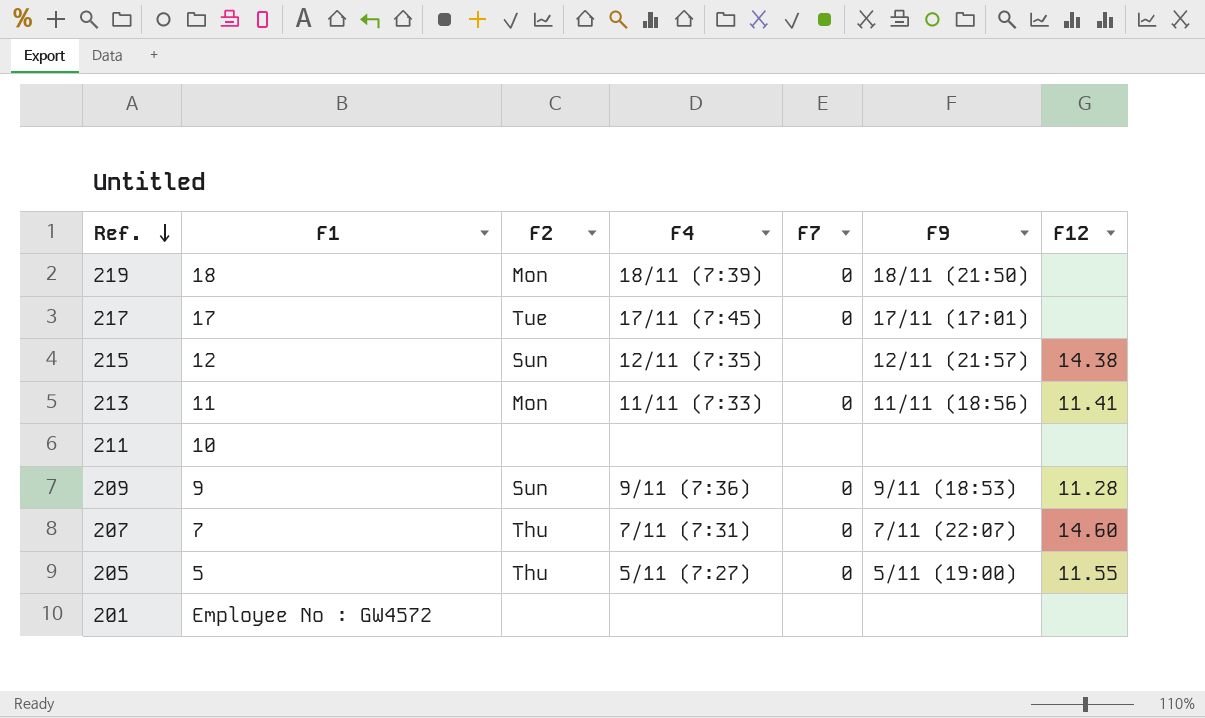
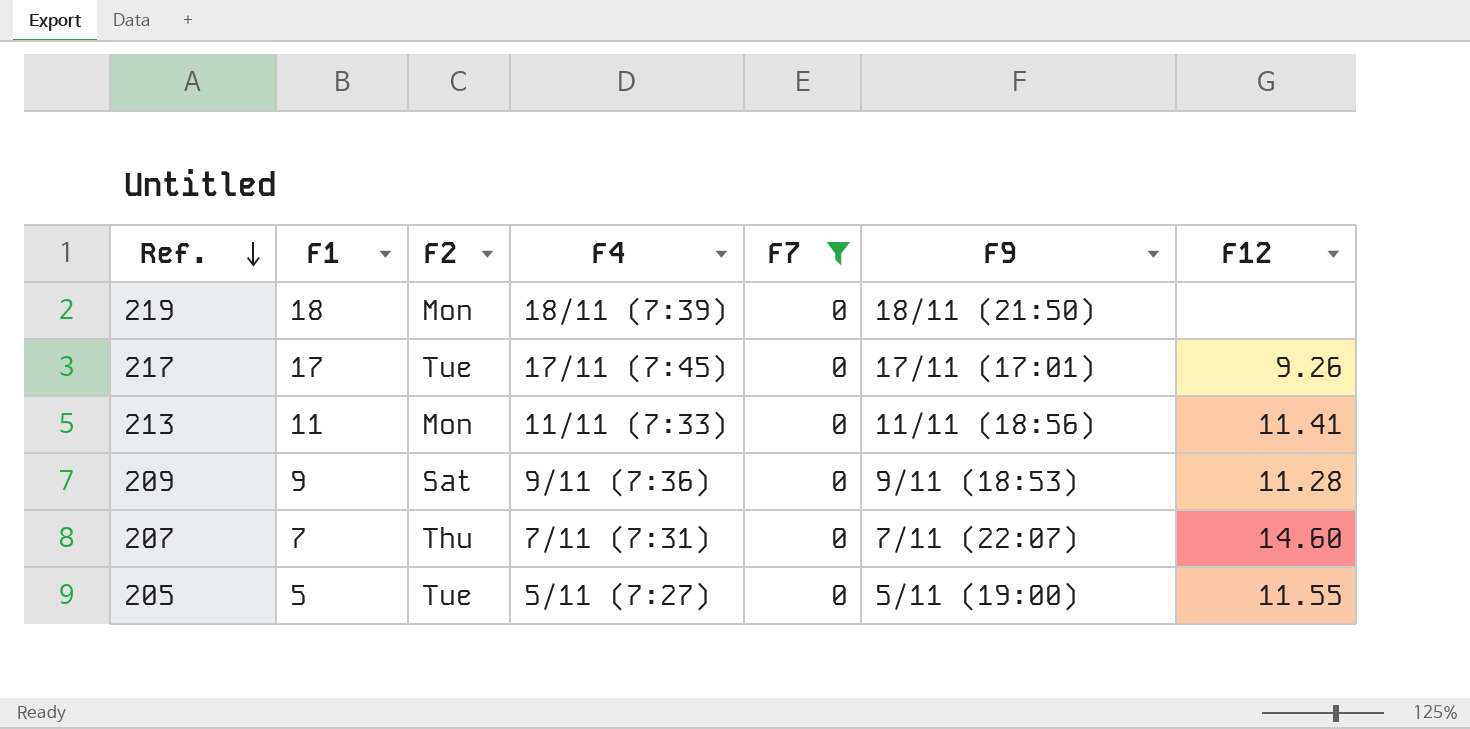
filter: none -> F7 = 0
217 | F12: none -> 9.26
209 | F2: Sun -> Sat
205 | F2: Thu -> Tue

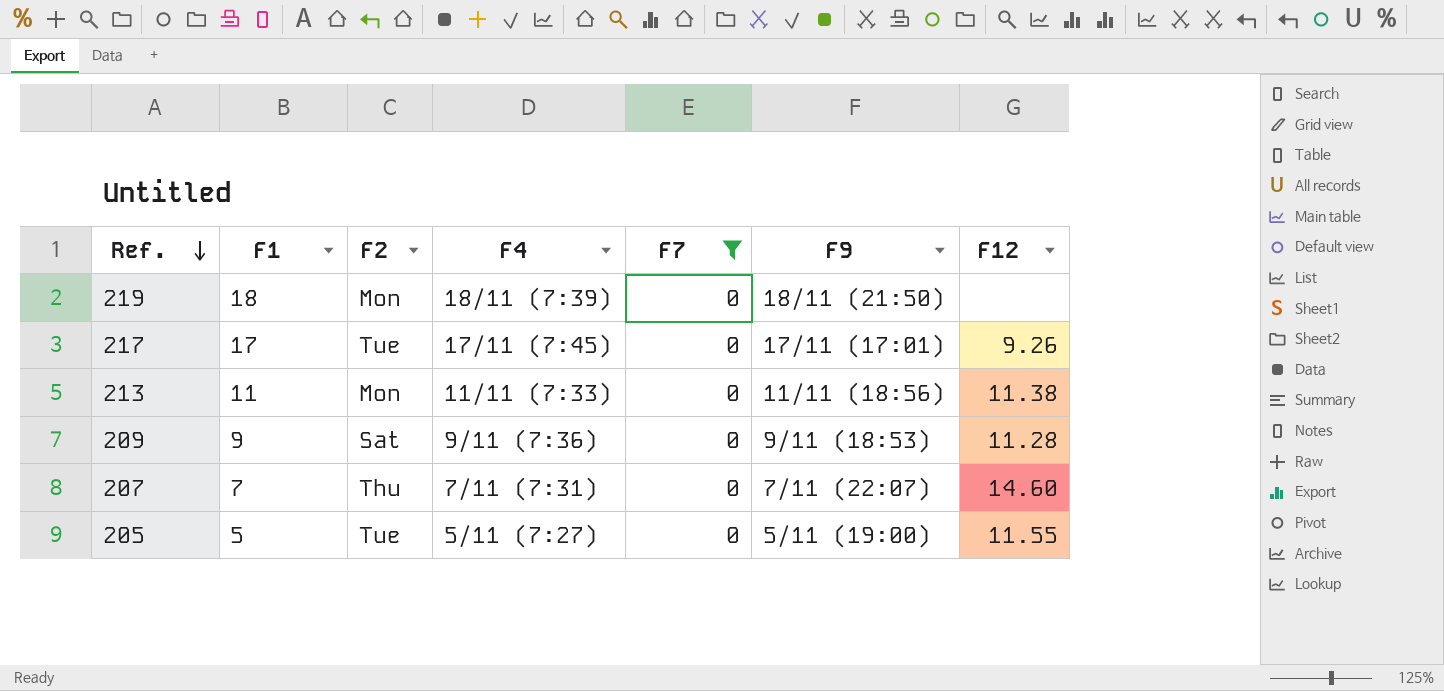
213 | F12: 11.41 -> 11.38

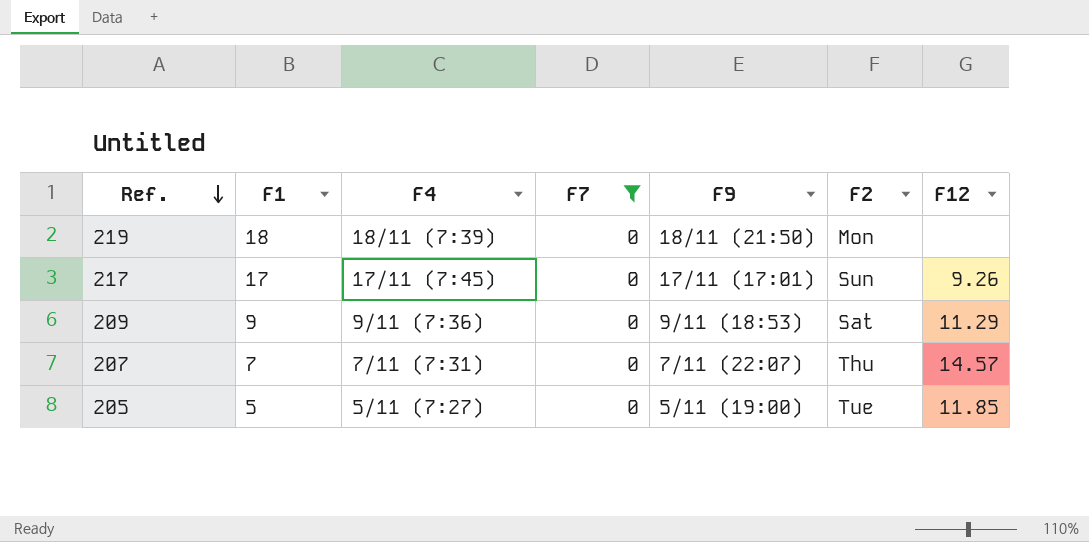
column F2 | position: 3 -> 6
row 213: 11 | Mon | 11/11 (7:33) | 0 | 11/11 (18:56) | 11.38 -> none
217 | F2: Tue -> Sun
209 | F12: 11.28 -> 11.29
207 | F12: 14.60 -> 14.57
205 | F12: 11.55 -> 11.85

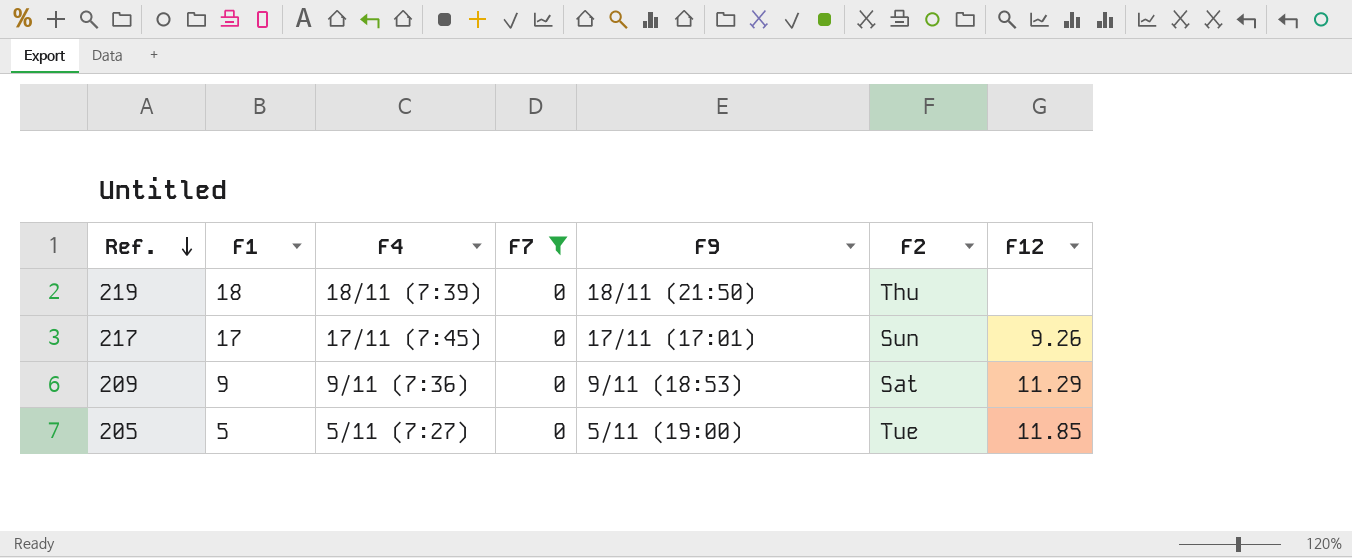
row 207: 7 | 7/11 (7:31) | 0 | 7/11 (22:07) | Thu | 14.57 -> none
219 | F2: Mon -> Thu

